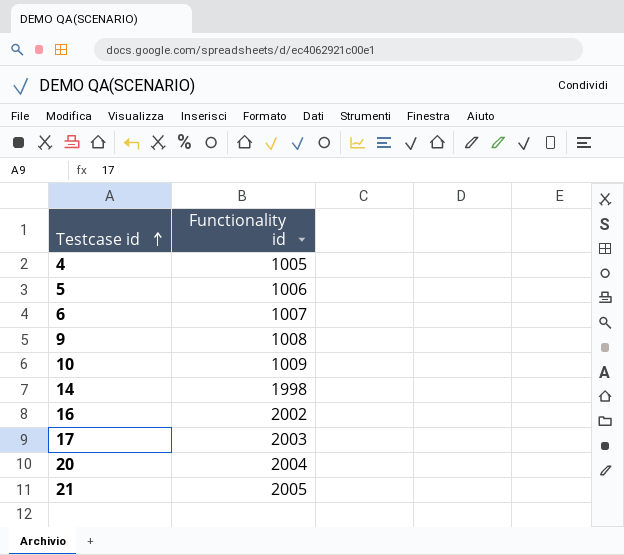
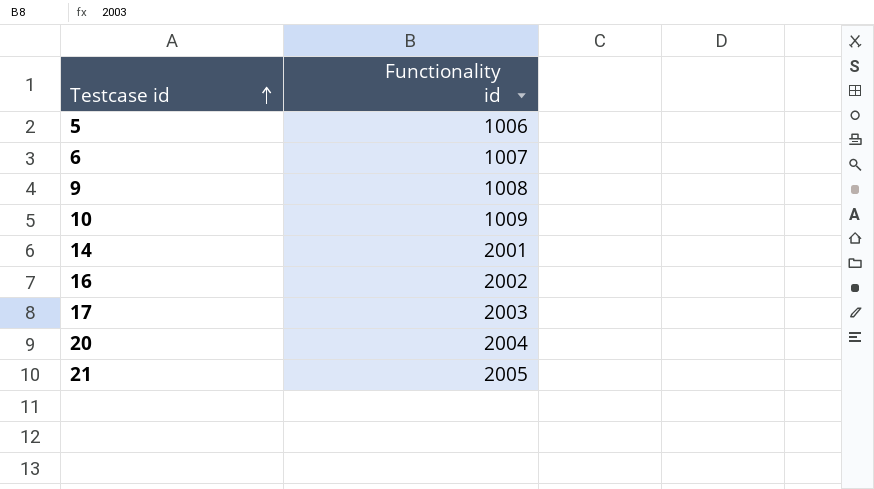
row 4: 1005 -> none
14 | Functionality id: 1998 -> 2001

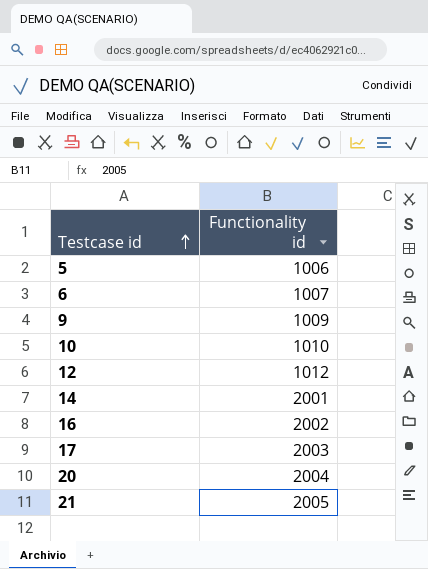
9 | Functionality id: 1008 -> 1009
10 | Functionality id: 1009 -> 1010
row 12: none -> 1012

